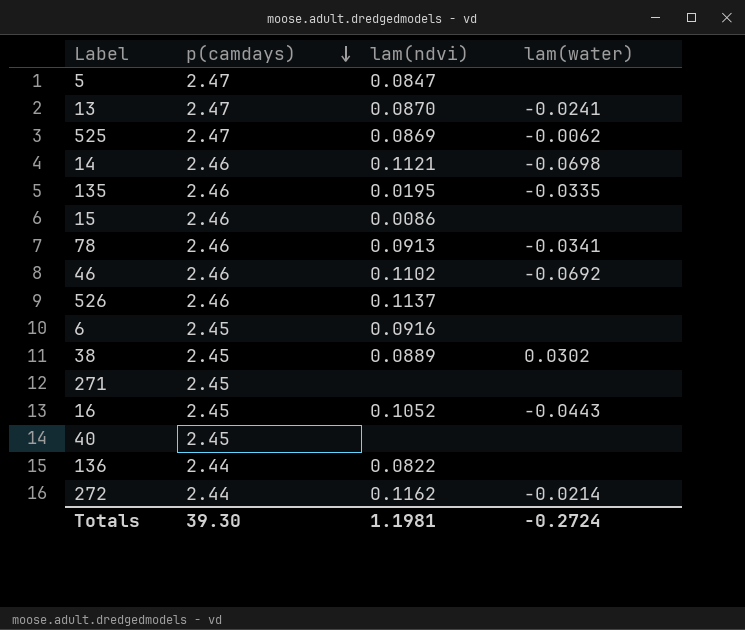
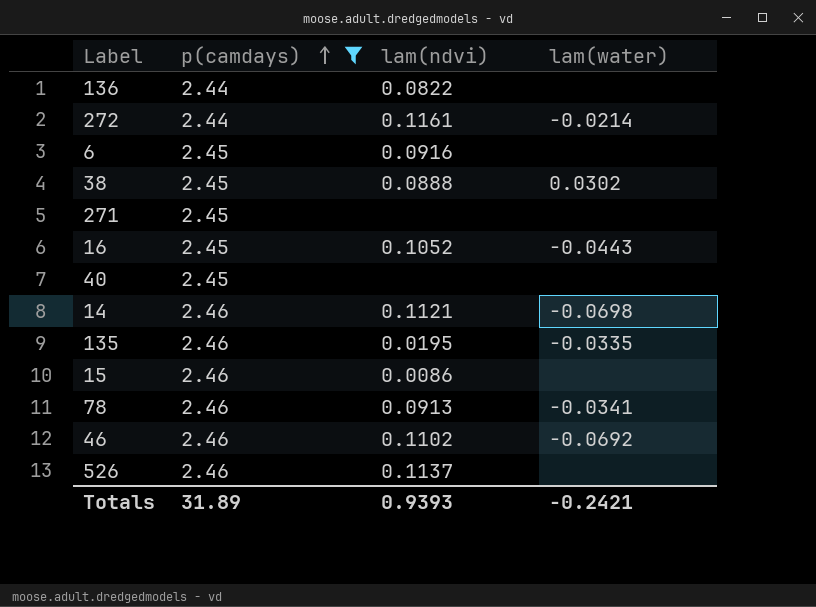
filter: none -> p(camdays) != 2.47
row order: p(camdays) descending -> p(camdays) ascending
272 | lam(ndvi): 0.1162 -> 0.1161
38 | lam(ndvi): 0.0889 -> 0.0888
Totals | p(camdays): 39.30 -> 31.89
Totals | lam(ndvi): 1.1981 -> 0.9393
Totals | lam(water): -0.2724 -> -0.2421

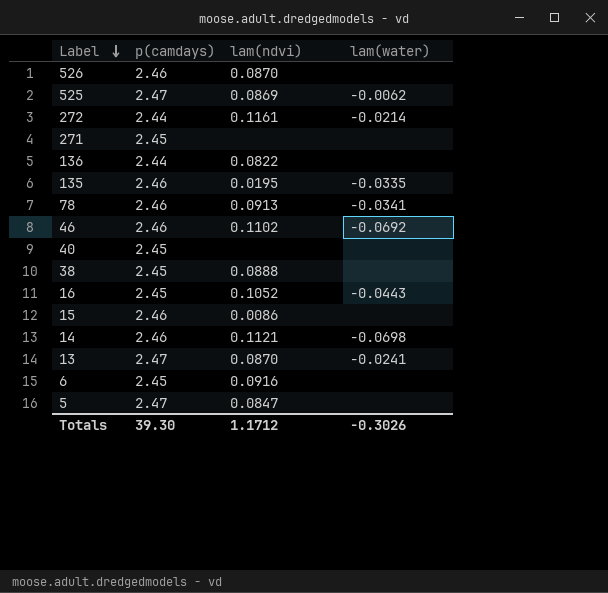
filter: p(camdays) != 2.47 -> none
row order: p(camdays) ascending -> Label descending
526 | lam(ndvi): 0.1137 -> 0.0870
38 | lam(water): 0.0302 -> none
Totals | p(camdays): 31.89 -> 39.30
Totals | lam(ndvi): 0.9393 -> 1.1712
Totals | lam(water): -0.2421 -> -0.3026

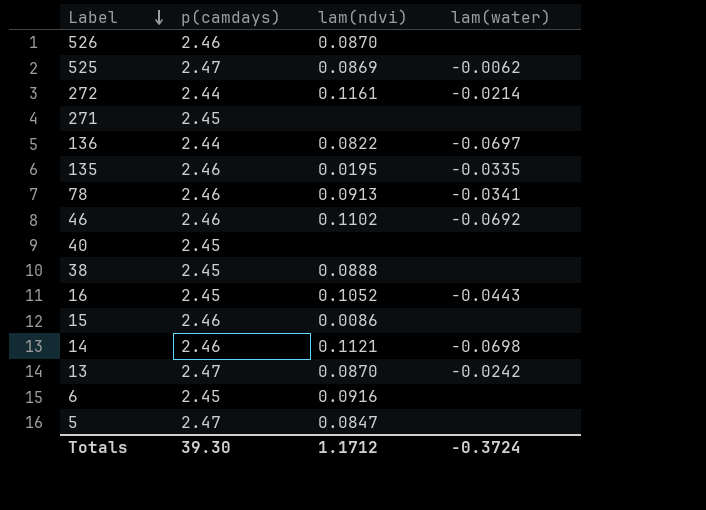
136 | lam(water): none -> -0.0697
13 | lam(water): -0.0241 -> -0.0242
Totals | lam(water): -0.3026 -> -0.3724

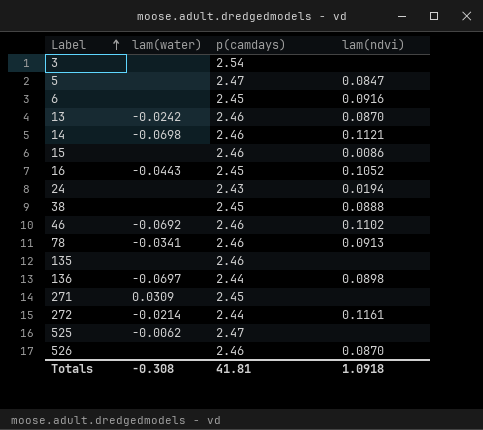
row order: Label descending -> Label ascending
column lam(water) | position: 4 -> 2
row 40: 2.45 | none | none -> none
row 3: none -> none | 2.54 | none
13 | p(camdays): 2.47 -> 2.46
row 24: none -> none | 2.43 | 0.0194
135 | lam(water): -0.0335 -> none
135 | lam(ndvi): 0.0195 -> none
136 | lam(ndvi): 0.0822 -> 0.0898
271 | lam(water): none -> 0.0309
525 | lam(ndvi): 0.0869 -> none
Totals | lam(water): -0.3724 -> -0.308
Totals | p(camdays): 39.30 -> 41.81
Totals | lam(ndvi): 1.1712 -> 1.0918

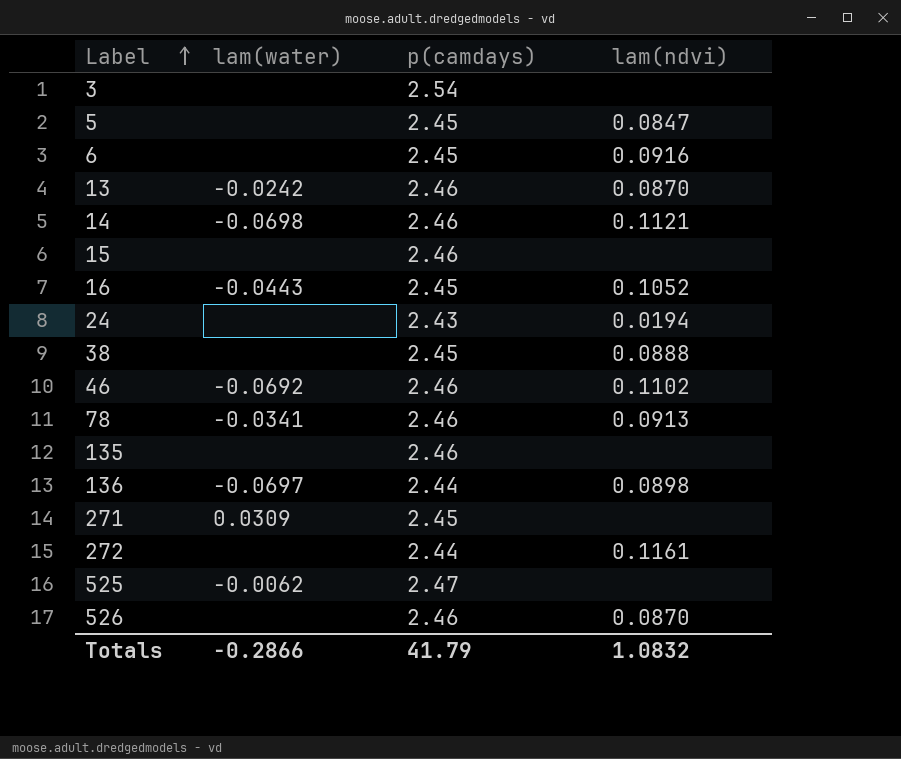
5 | p(camdays): 2.47 -> 2.45
15 | lam(ndvi): 0.0086 -> none
272 | lam(water): -0.0214 -> none
Totals | lam(water): -0.308 -> -0.2866
Totals | p(camdays): 41.81 -> 41.79
Totals | lam(ndvi): 1.0918 -> 1.0832

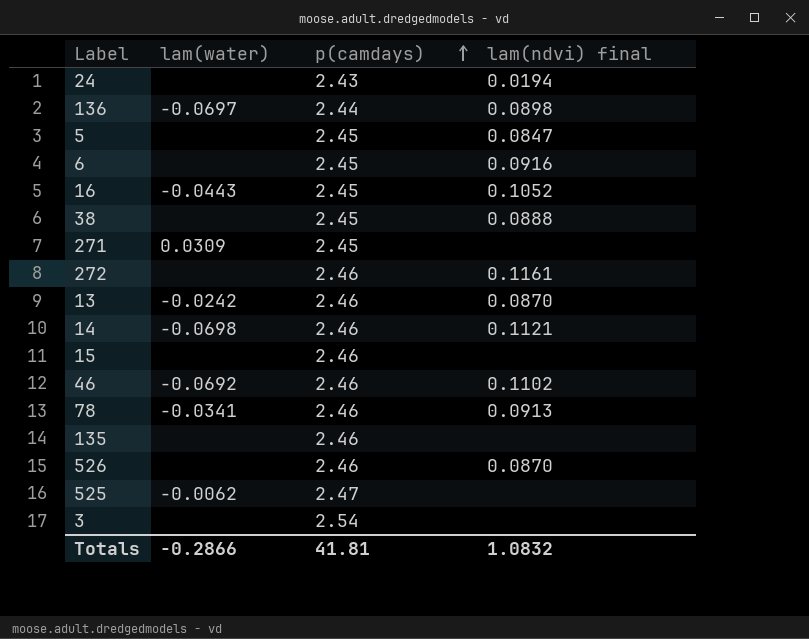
row order: Label ascending -> p(camdays) ascending
column name: lam(ndvi) -> lam(ndvi) final
272 | p(camdays): 2.44 -> 2.46
Totals | p(camdays): 41.79 -> 41.81

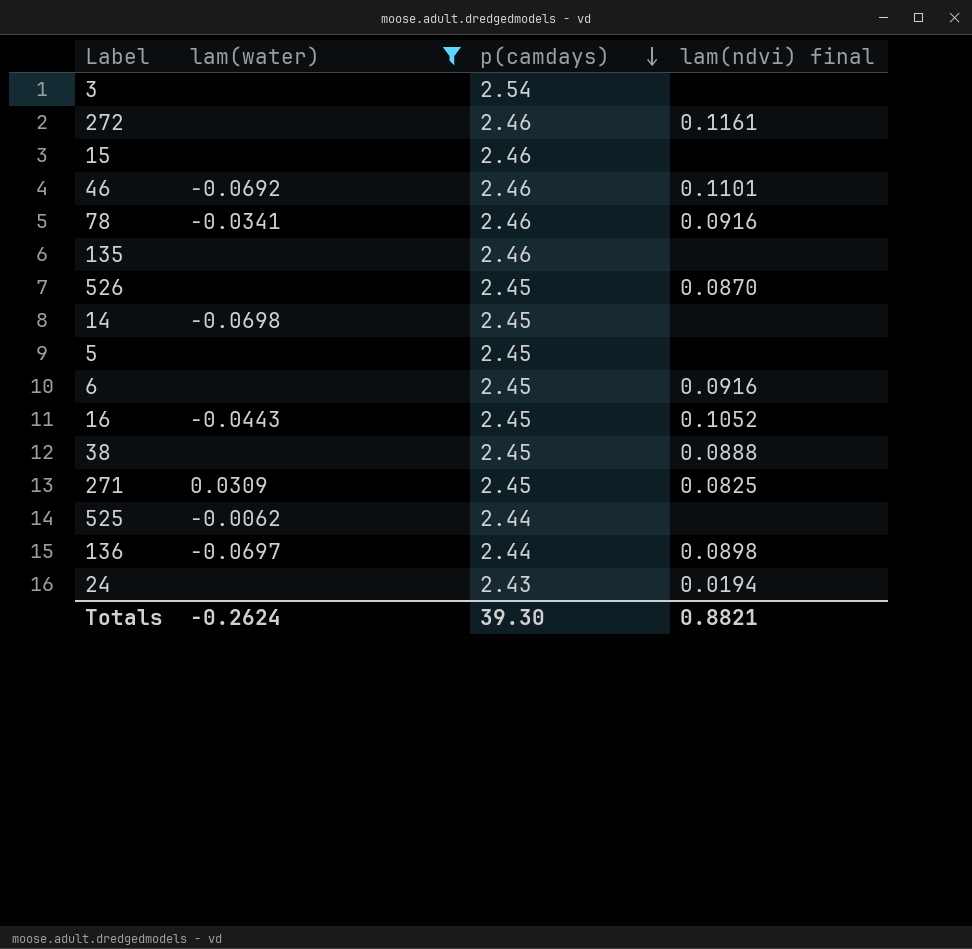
filter: none -> lam(water) != -0.0242
row order: p(camdays) ascending -> p(camdays) descending
46 | lam(ndvi) final: 0.1102 -> 0.1101
78 | lam(ndvi) final: 0.0913 -> 0.0916
526 | p(camdays): 2.46 -> 2.45
14 | p(camdays): 2.46 -> 2.45
14 | lam(ndvi) final: 0.1121 -> none
5 | lam(ndvi) final: 0.0847 -> none
271 | lam(ndvi) final: none -> 0.0825
525 | p(camdays): 2.47 -> 2.44
Totals | lam(water): -0.2866 -> -0.2624
Totals | p(camdays): 41.81 -> 39.30
Totals | lam(ndvi) final: 1.0832 -> 0.8821

